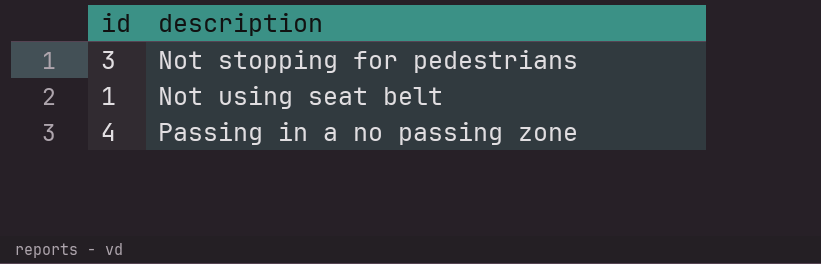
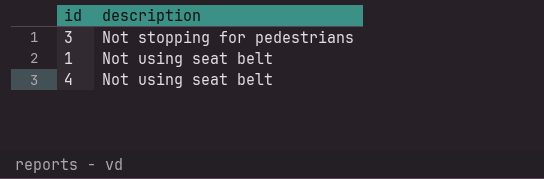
4 | description: Passing in a no passing zone -> Not using seat belt

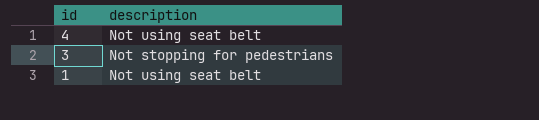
row order: description ascending -> id descending

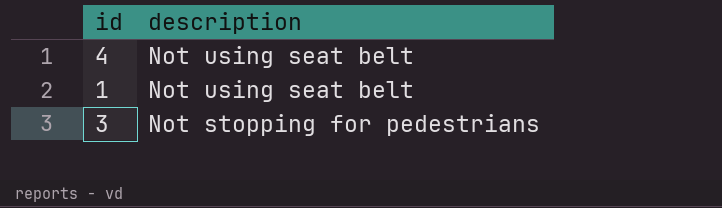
row order: id descending -> description descending

